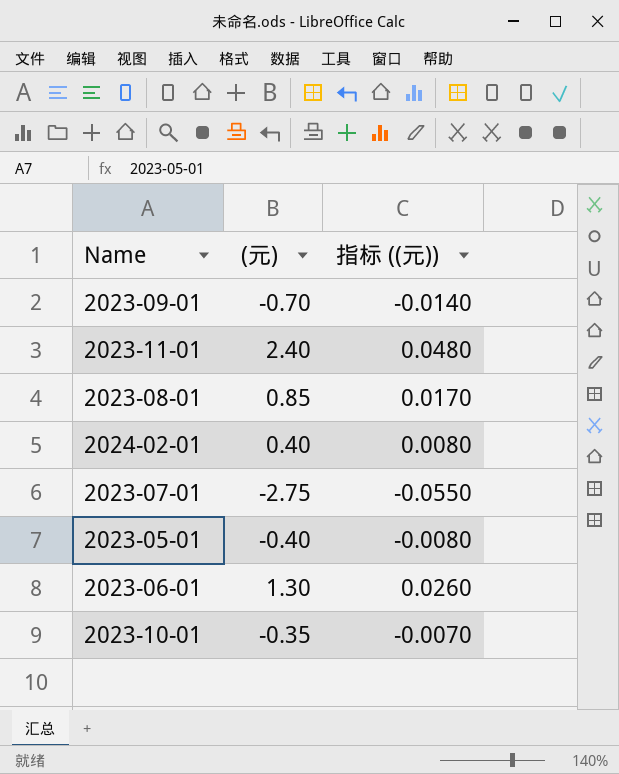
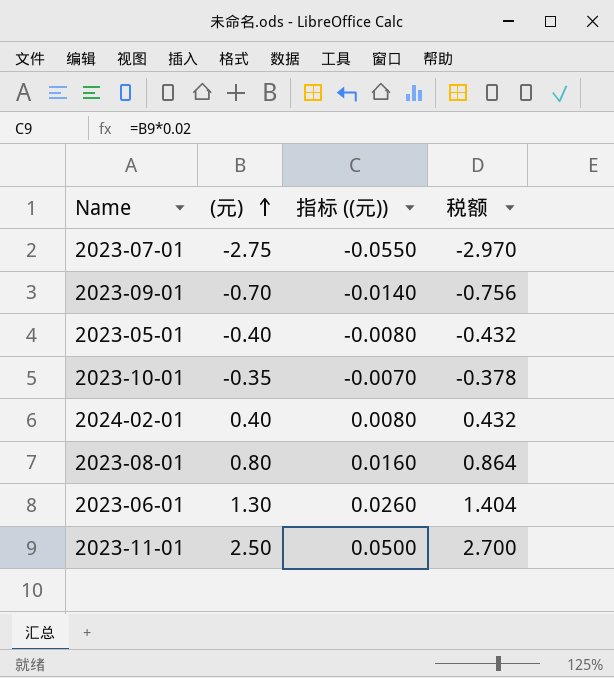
row order: none -> (元) ascending
column 税额 | formula: none -> [(元)] * 1.08
2023-08-01 | (元): 0.85 -> 0.80
2023-08-01 | 指标 ((元)): 0.0170 -> 0.0160
2023-11-01 | (元): 2.40 -> 2.50
2023-11-01 | 指标 ((元)): 0.0480 -> 0.0500

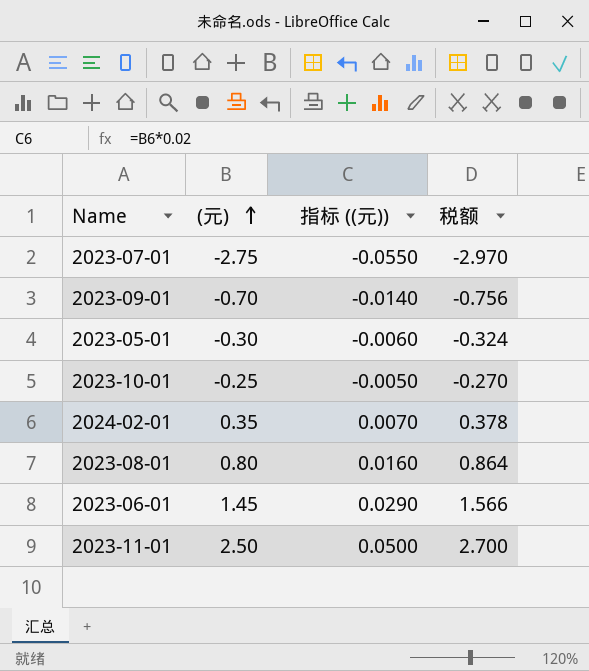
2023-05-01 | (元): -0.40 -> -0.30
2023-05-01 | 指标 ((元)): -0.0080 -> -0.0060
2023-05-01 | 税额: -0.432 -> -0.324
2023-10-01 | (元): -0.35 -> -0.25
2023-10-01 | 指标 ((元)): -0.0070 -> -0.0050
2023-10-01 | 税额: -0.378 -> -0.270
2024-02-01 | (元): 0.40 -> 0.35
2024-02-01 | 指标 ((元)): 0.0080 -> 0.0070
2024-02-01 | 税额: 0.432 -> 0.378
2023-06-01 | (元): 1.30 -> 1.45
2023-06-01 | 指标 ((元)): 0.0260 -> 0.0290
2023-06-01 | 税额: 1.404 -> 1.566

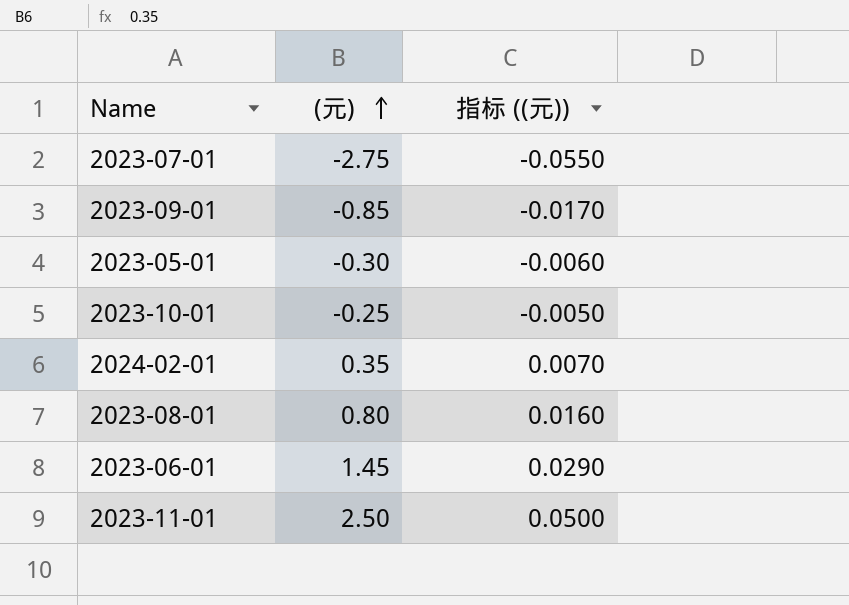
column 税额 | formula: [(元)] * 1.08 -> none
2023-09-01 | (元): -0.70 -> -0.85
2023-09-01 | 指标 ((元)): -0.0140 -> -0.0170

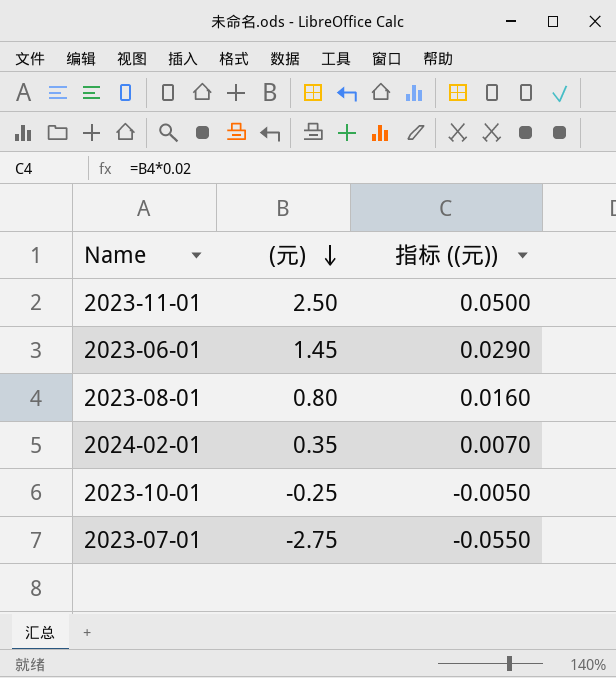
row order: (元) ascending -> (元) descending
row 2023-09-01: -0.85 | -0.0170 -> none
row 2023-05-01: -0.30 | -0.0060 -> none

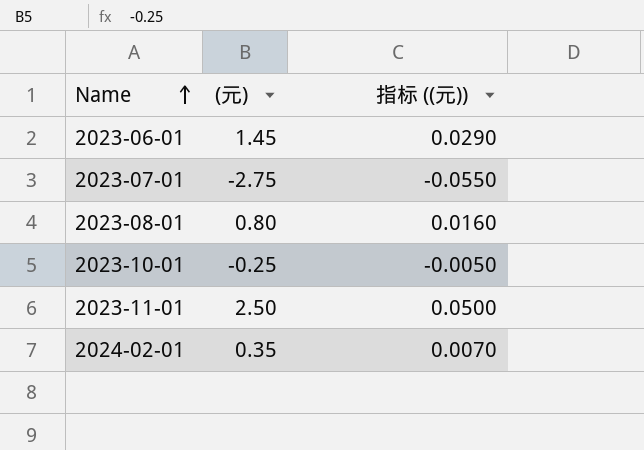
row order: (元) descending -> Name ascending

